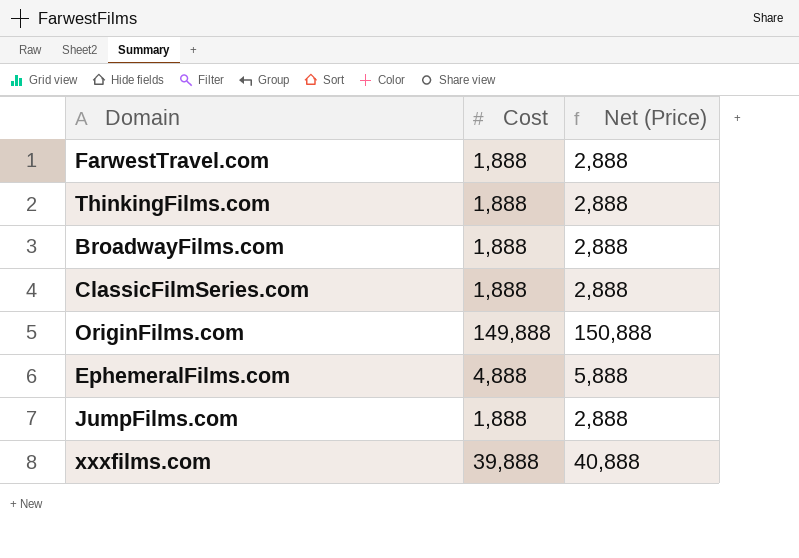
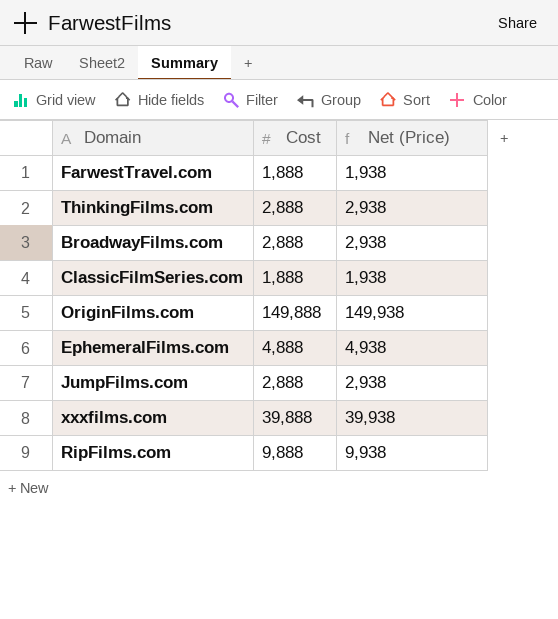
column Net (Price) | formula: [Cost] + 1000 -> [Cost] + 50
ThinkingFilms.com | Cost: 1,888 -> 2,888
BroadwayFilms.com | Cost: 1,888 -> 2,888
JumpFilms.com | Cost: 1,888 -> 2,888
row RipFilms.com: none -> 9,888 | 9,938

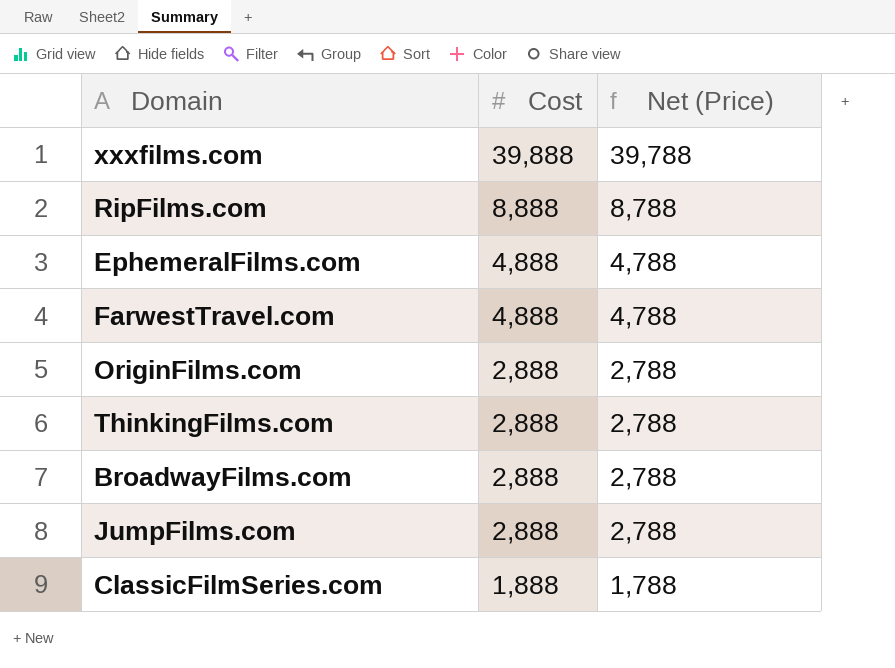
row order: none -> Cost descending
column Net (Price) | formula: [Cost] + 50 -> [Cost] - 100
RipFilms.com | Cost: 9,888 -> 8,888
FarwestTravel.com | Cost: 1,888 -> 4,888
OriginFilms.com | Cost: 149,888 -> 2,888

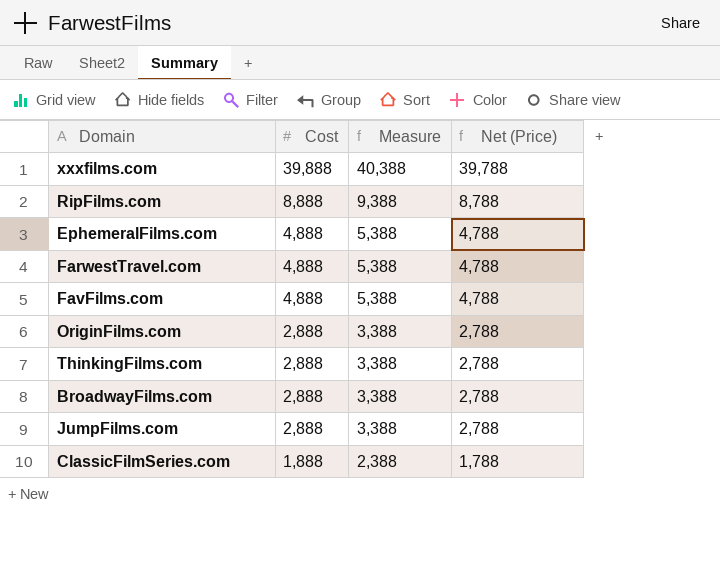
column Measure | formula: none -> [Cost] + 500
row FavFilms.com: none -> 4,888 | 5,388 | 4,788

